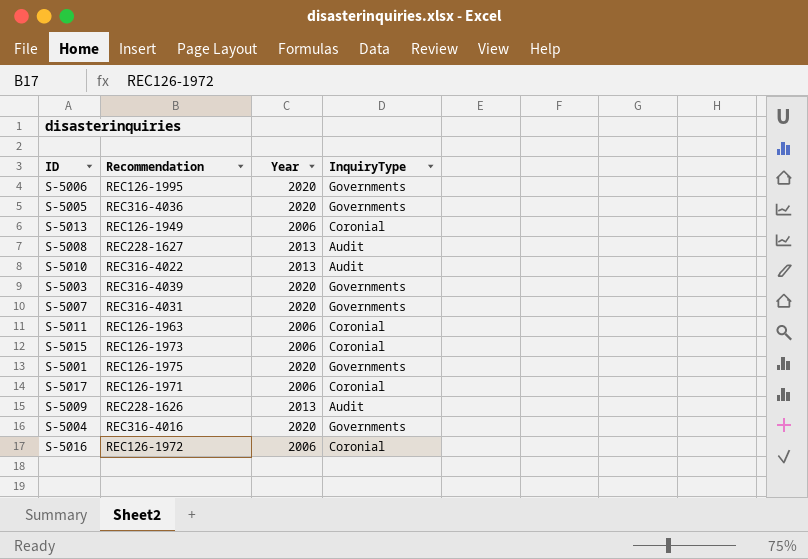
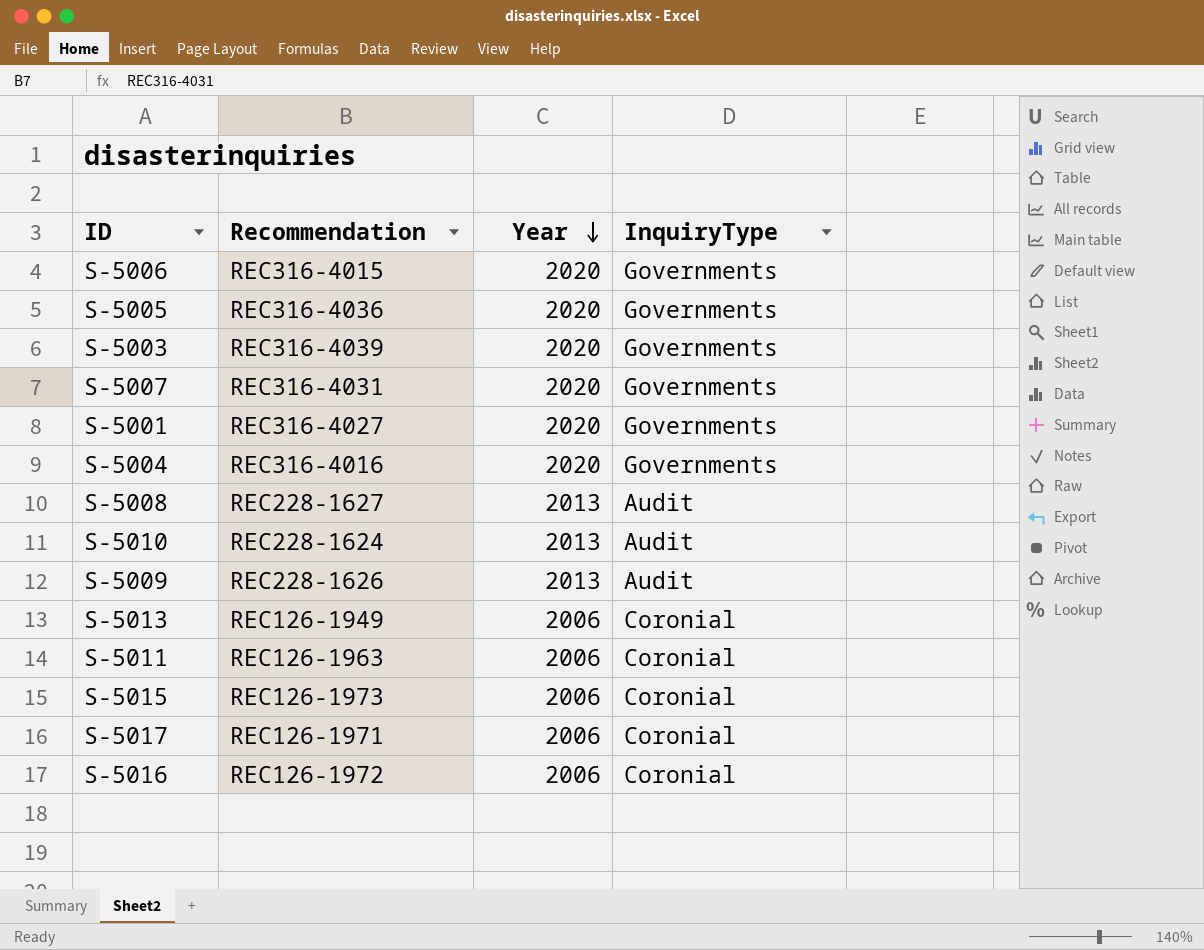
row order: none -> Year descending
S-5006 | Recommendation: REC126-1995 -> REC316-4015
S-5001 | Recommendation: REC126-1975 -> REC316-4027
S-5010 | Recommendation: REC316-4022 -> REC228-1624

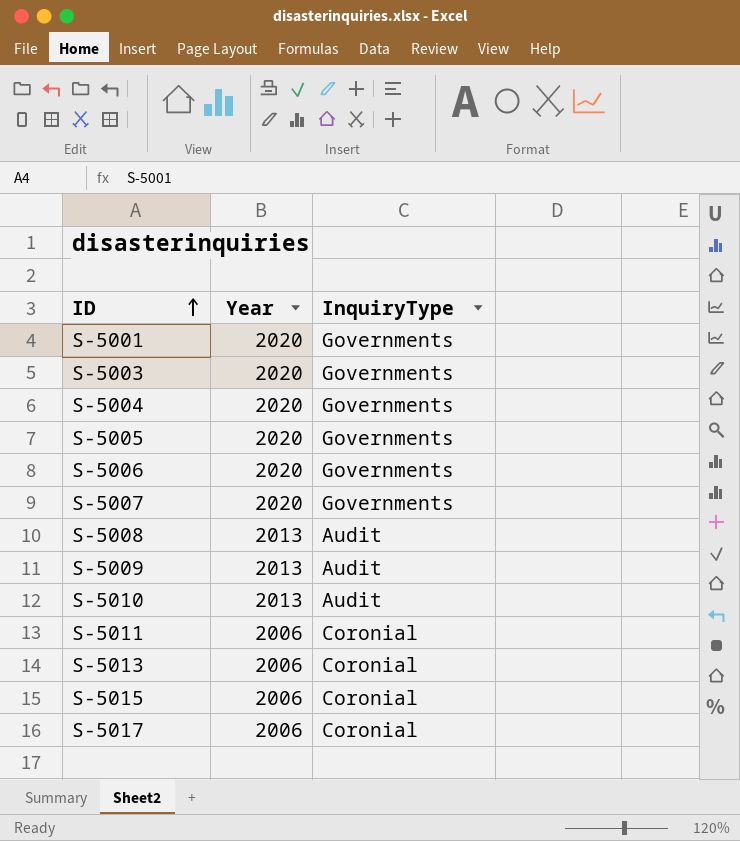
row order: Year descending -> ID ascending
column Recommendation | position: 2 -> none
row S-5016: REC126-1972 | 2006 | Coronial -> none

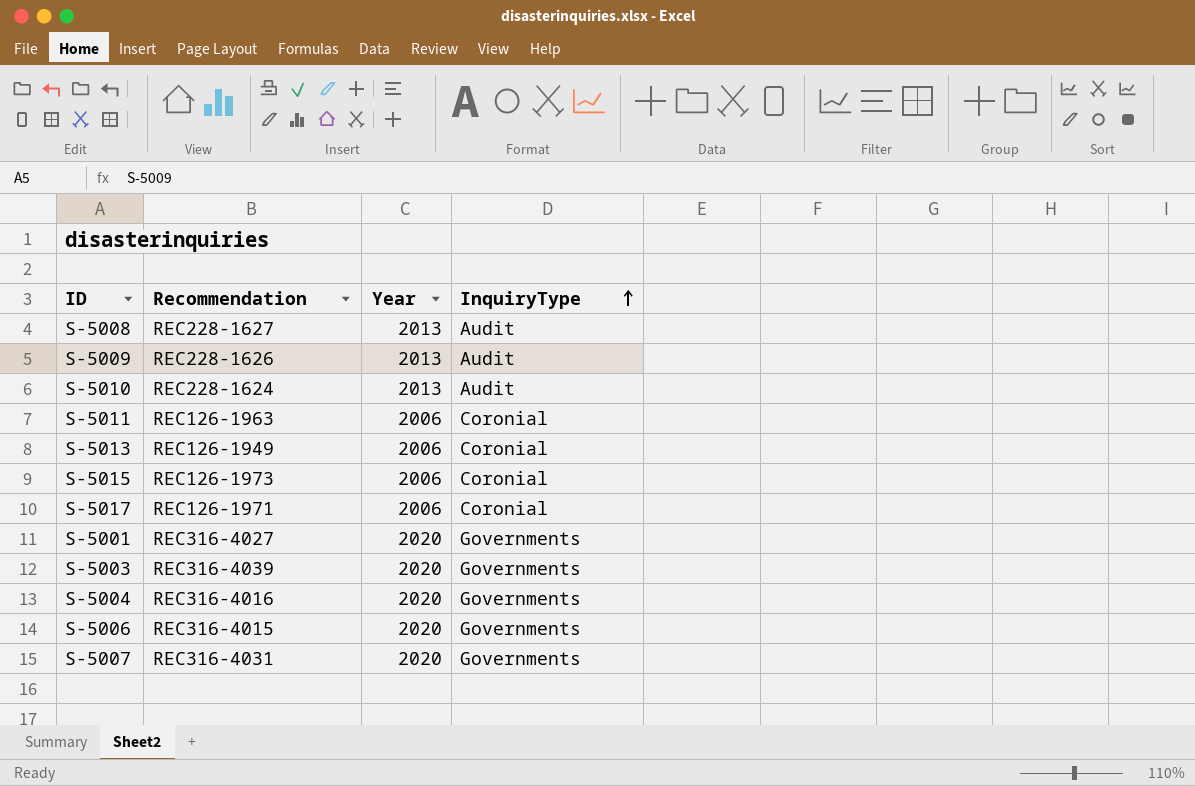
row order: ID ascending -> InquiryType ascending
column Recommendation | position: none -> 2
row S-5005: 2020 | Governments -> none

